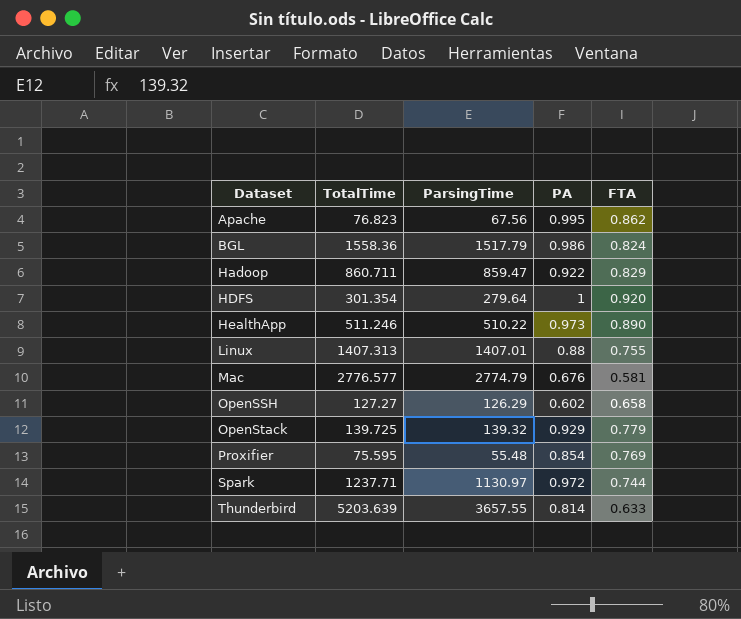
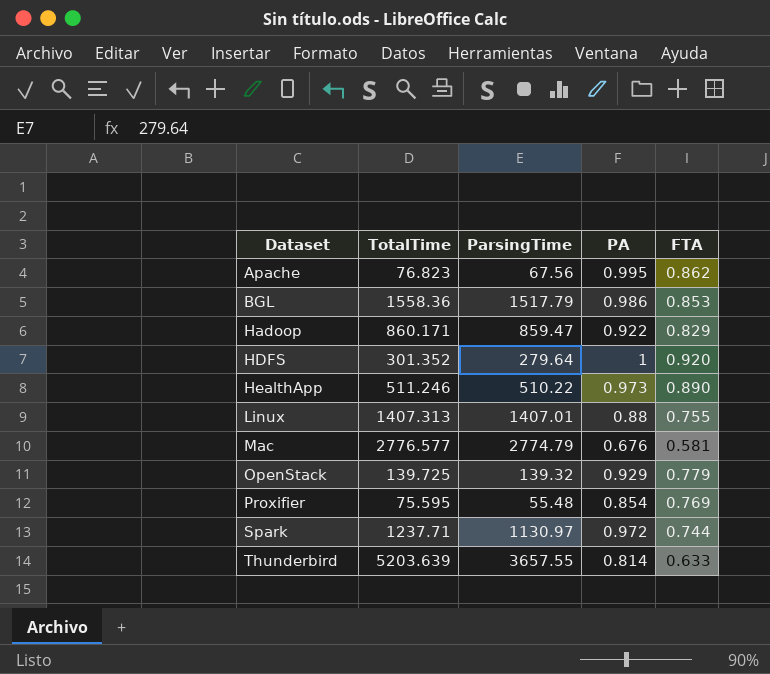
row OpenSSH: 127.27 | 126.29 | 0.602 | 0.658 -> none
BGL | FTA: 0.824 -> 0.853
Hadoop | TotalTime: 860.711 -> 860.171
HDFS | TotalTime: 301.354 -> 301.352

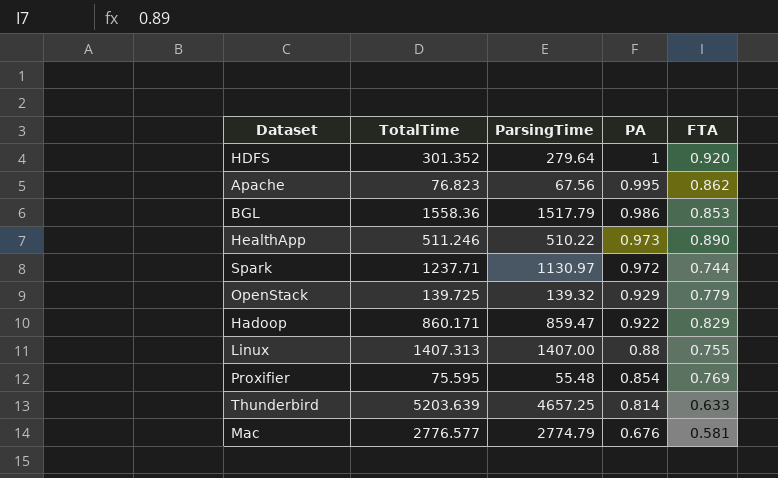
row order: Dataset ascending -> PA descending
Linux | ParsingTime: 1407.01 -> 1407.00
Thunderbird | ParsingTime: 3657.55 -> 4657.25

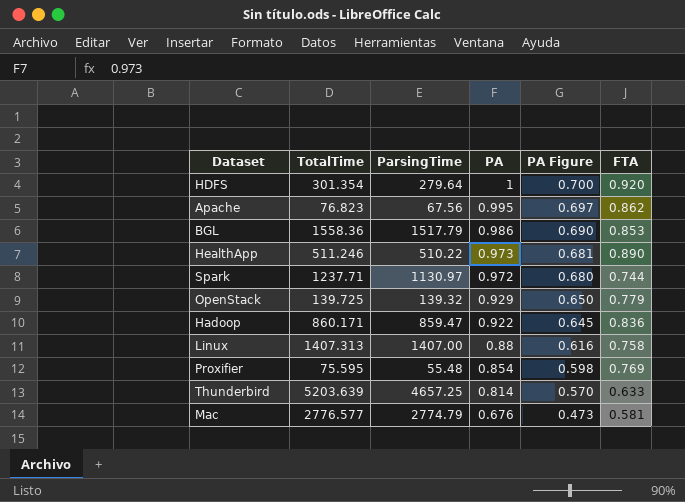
column PA Figure | formula: none -> [PA] * 0.7
HDFS | TotalTime: 301.352 -> 301.354
Hadoop | FTA: 0.829 -> 0.836
Linux | FTA: 0.755 -> 0.758

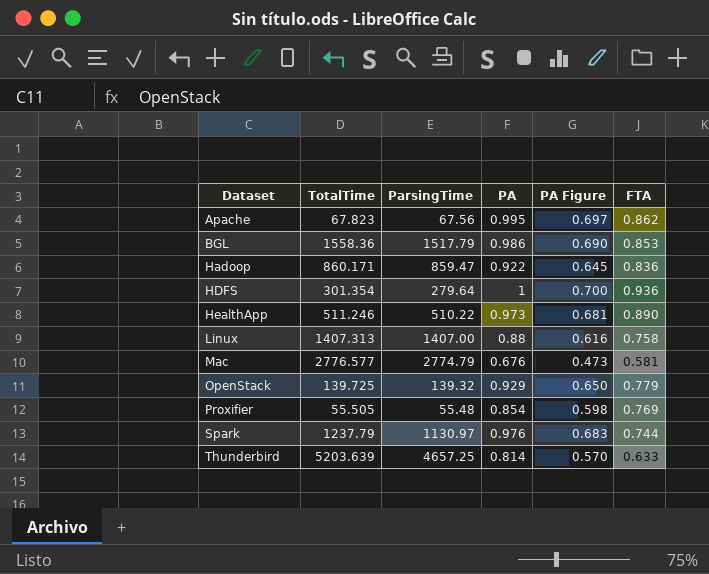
row order: PA descending -> Dataset ascending
Apache | TotalTime: 76.823 -> 67.823
HDFS | FTA: 0.920 -> 0.936
Proxifier | TotalTime: 75.595 -> 55.505
Spark | TotalTime: 1237.71 -> 1237.79
Spark | PA: 0.972 -> 0.976
Spark | PA Figure: 0.680 -> 0.683

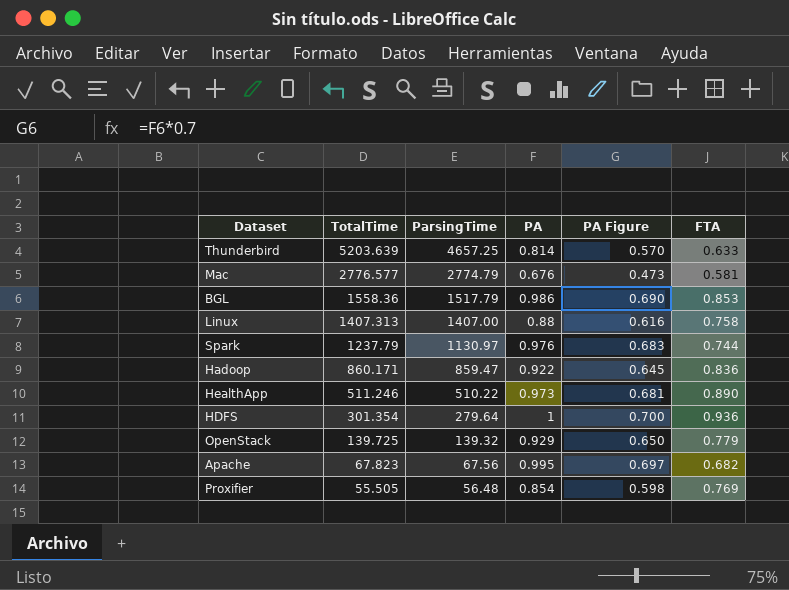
row order: Dataset ascending -> TotalTime descending
Apache | FTA: 0.862 -> 0.682
Proxifier | ParsingTime: 55.48 -> 56.48

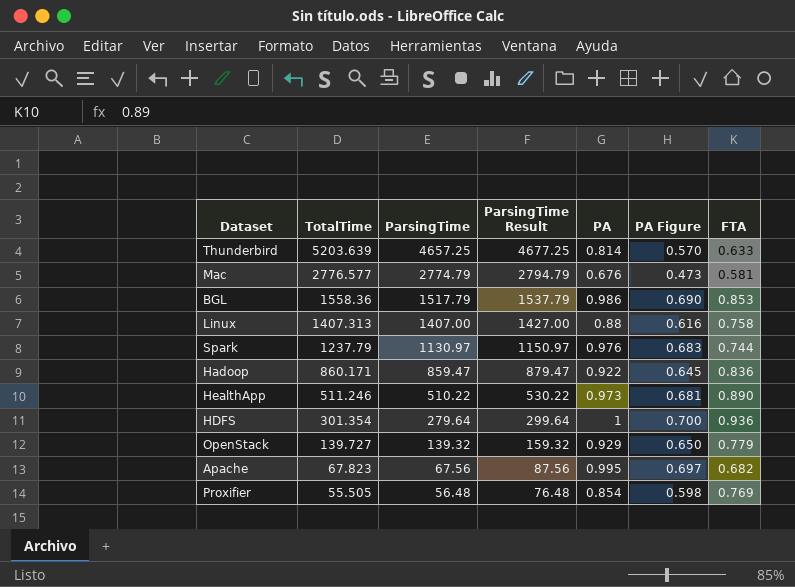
column ParsingTime Result | formula: none -> [ParsingTime] + 20
OpenStack | TotalTime: 139.725 -> 139.727

